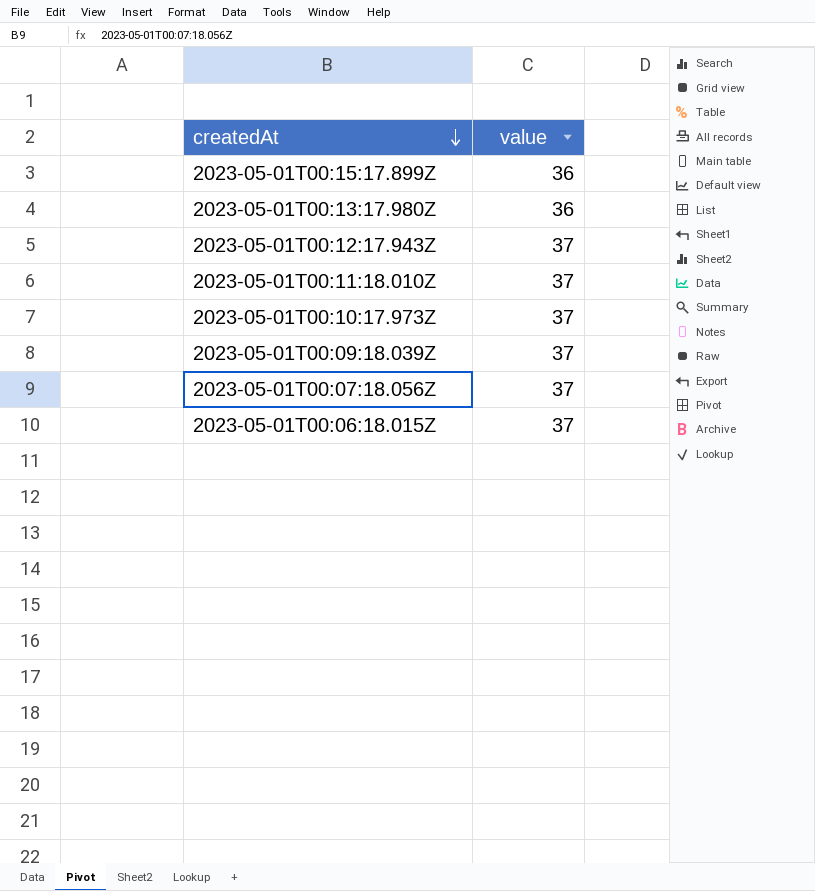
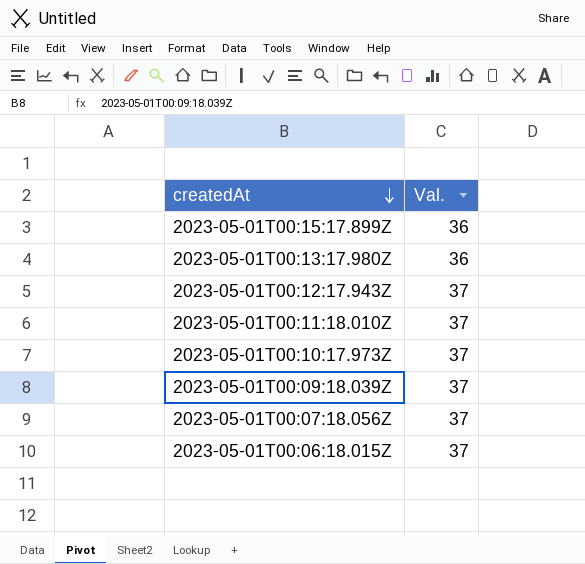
column name: value -> Val.

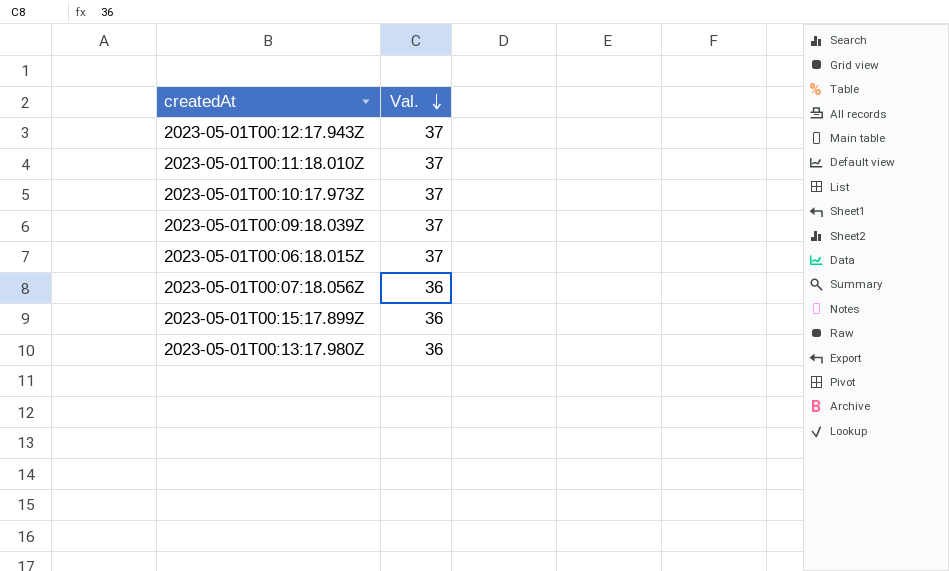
row order: createdAt descending -> Val. descending
2023-05-01T00:07:18.056Z | Val.: 37 -> 36

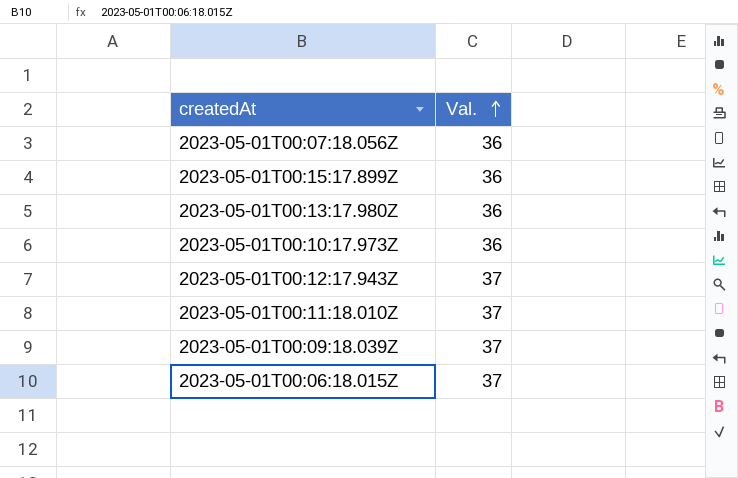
row order: Val. descending -> Val. ascending
2023-05-01T00:10:17.973Z | Val.: 37 -> 36

